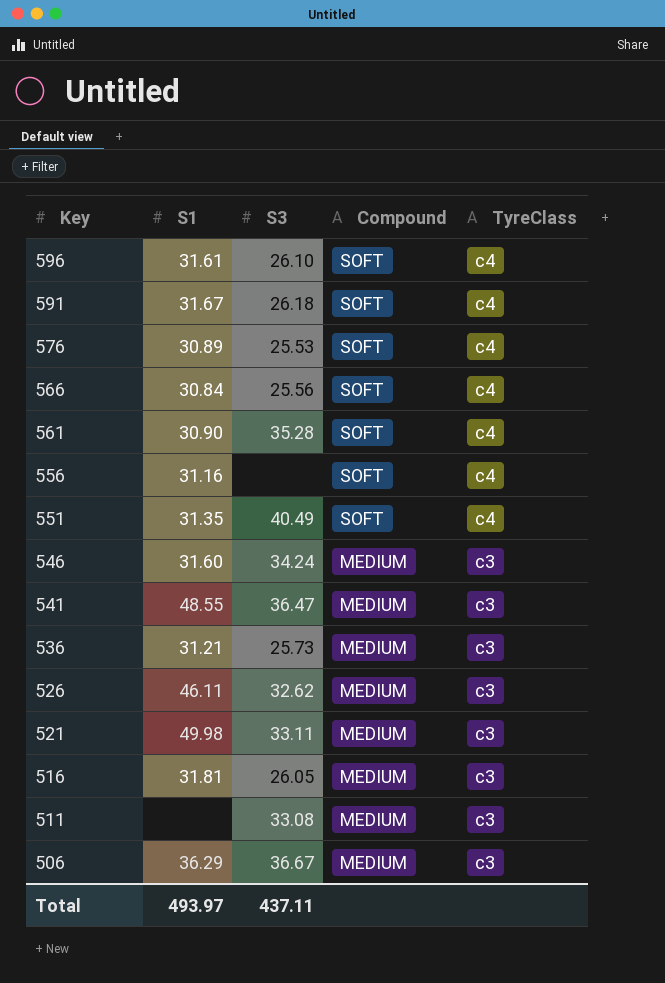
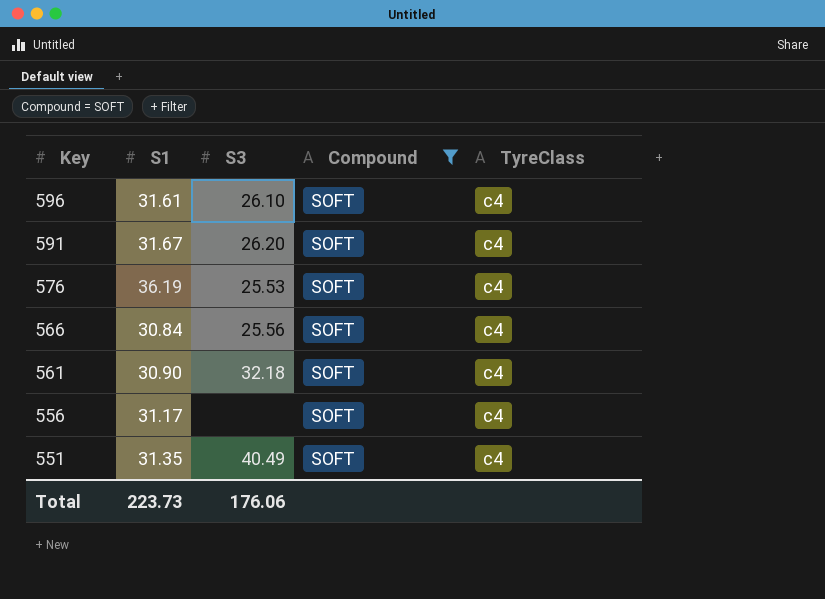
filter: none -> Compound = SOFT
591 | S3: 26.18 -> 26.20
576 | S1: 30.89 -> 36.19
561 | S3: 35.28 -> 32.18
556 | S1: 31.16 -> 31.17
Total | S1: 493.97 -> 223.73
Total | S3: 437.11 -> 176.06

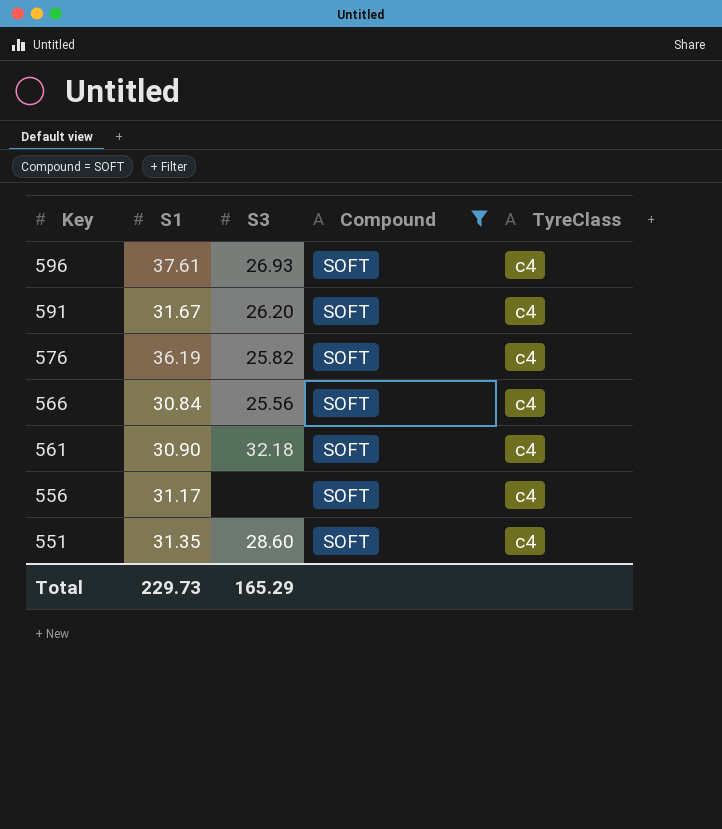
596 | S1: 31.61 -> 37.61
596 | S3: 26.10 -> 26.93
576 | S3: 25.53 -> 25.82
551 | S3: 40.49 -> 28.60
Total | S1: 223.73 -> 229.73
Total | S3: 176.06 -> 165.29

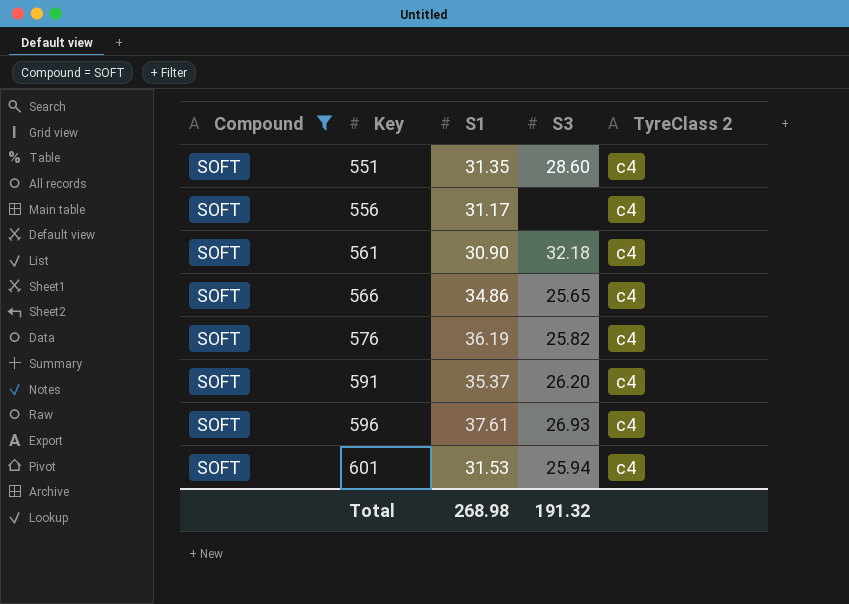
row order: Key descending -> Key ascending
column Compound | position: 4 -> 1
column name: TyreClass -> TyreClass 2
566 | S1: 30.84 -> 34.86
566 | S3: 25.56 -> 25.65
591 | S1: 31.67 -> 35.37
row 601: none -> SOFT | 31.53 | 25.94 | c4
Total | S1: 229.73 -> 268.98
Total | S3: 165.29 -> 191.32

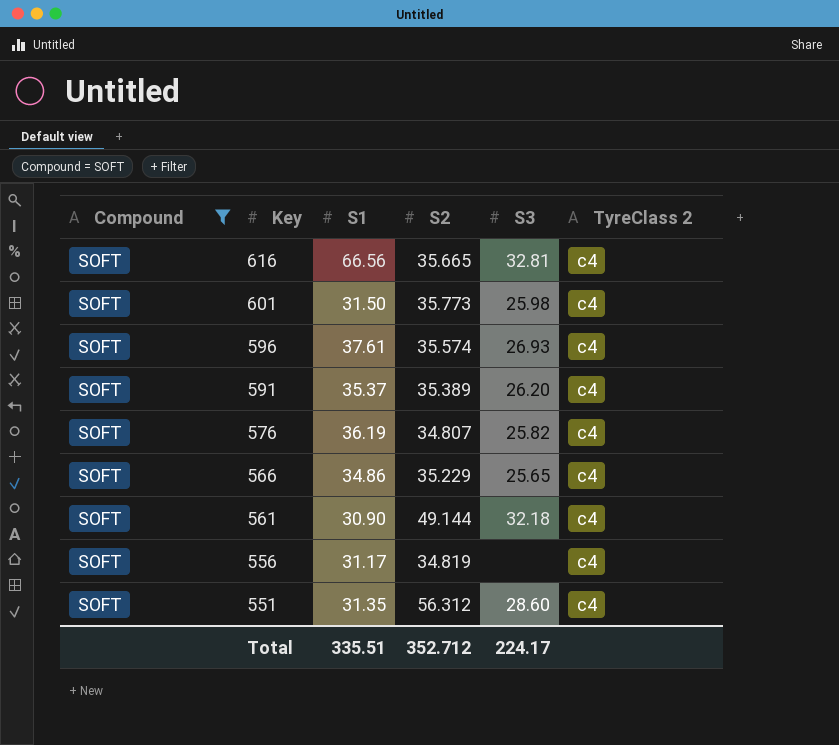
row order: Key ascending -> Key descending
column S2 | position: none -> 4
row 616: none -> SOFT | 66.56 | 35.665 | 32.81 | c4
601 | S1: 31.53 -> 31.50
601 | S3: 25.94 -> 25.98
Total | S1: 268.98 -> 335.51
Total | S3: 191.32 -> 224.17

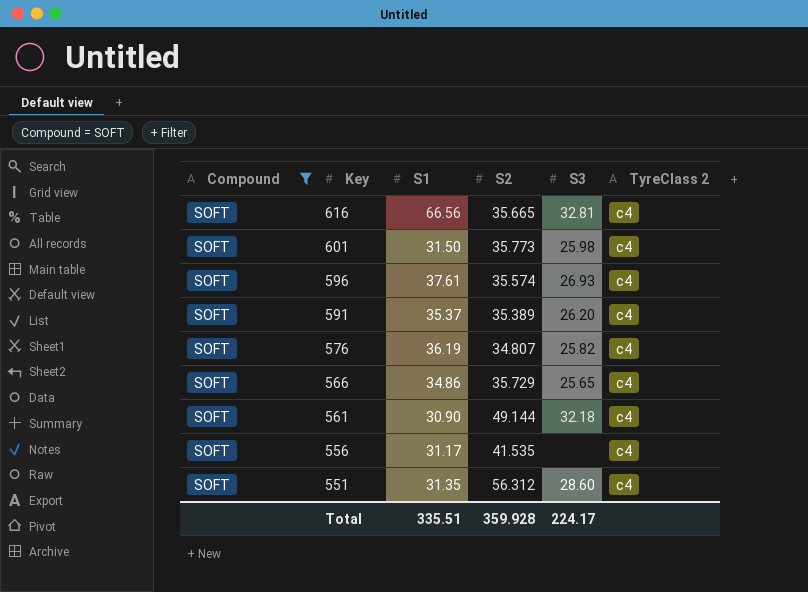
566 | S2: 35.229 -> 35.729
556 | S2: 34.819 -> 41.535
Total | S2: 352.712 -> 359.928

